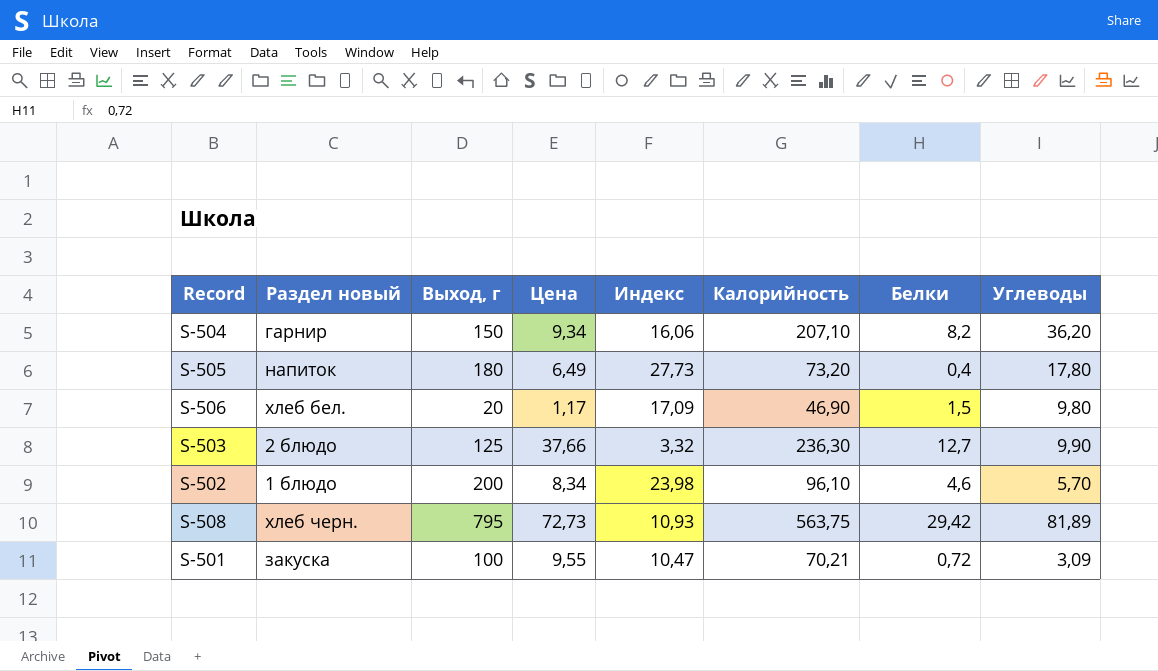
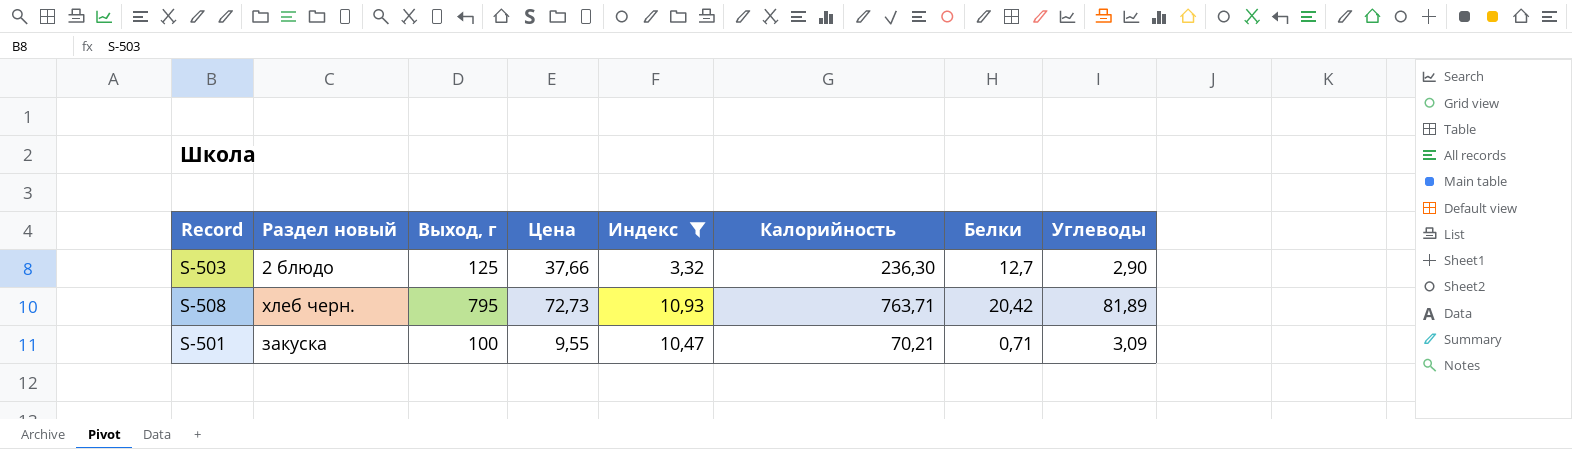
filter: none -> Индекс <= 10,93
S-503 | Углеводы: 9,90 -> 2,90
S-508 | Калорийность: 563,75 -> 763,71
S-508 | Белки: 29,42 -> 20,42
S-501 | Белки: 0,72 -> 0,71

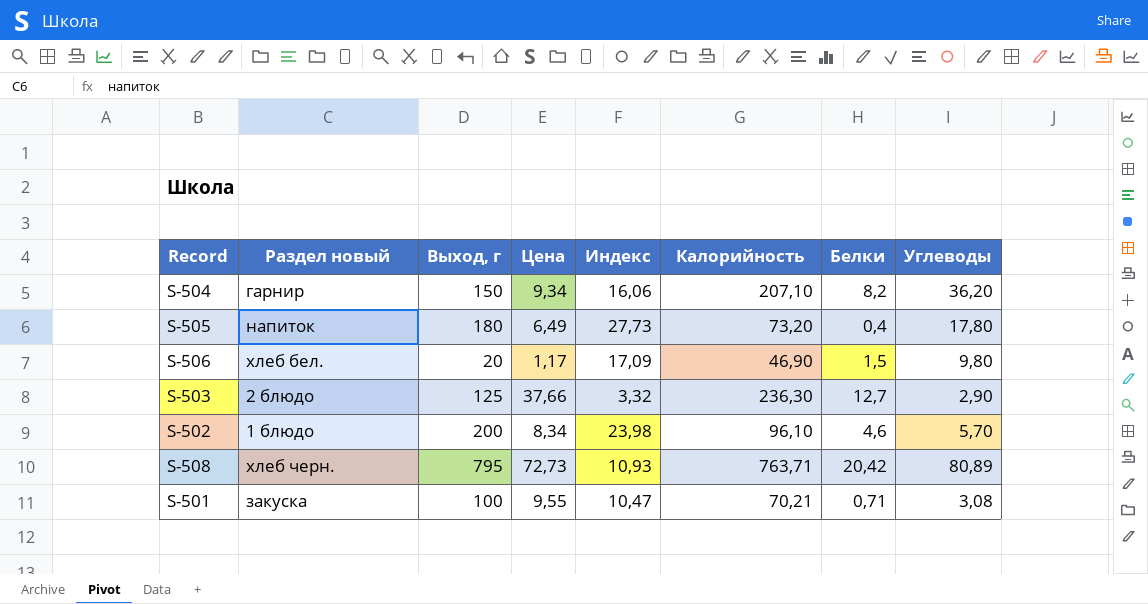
filter: Индекс <= 10,93 -> none
S-508 | Углеводы: 81,89 -> 80,89
S-501 | Углеводы: 3,09 -> 3,08

